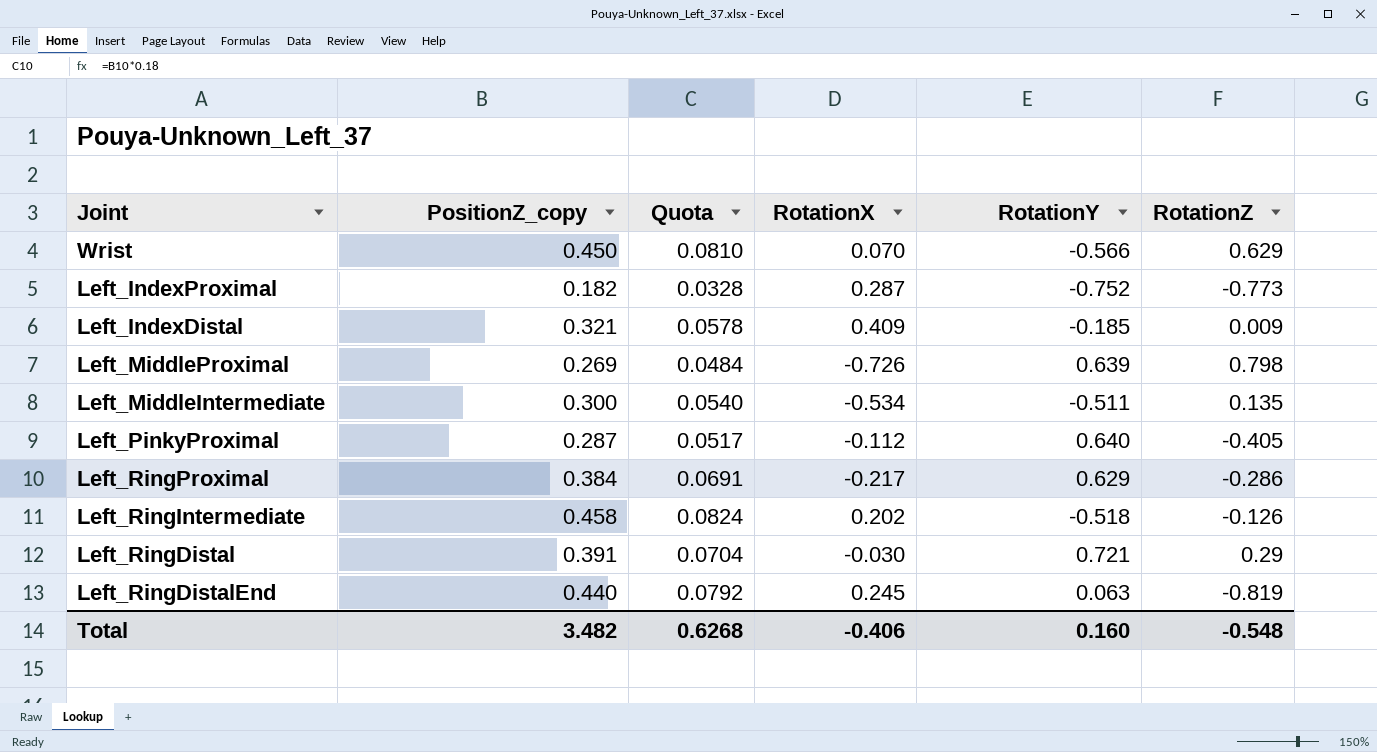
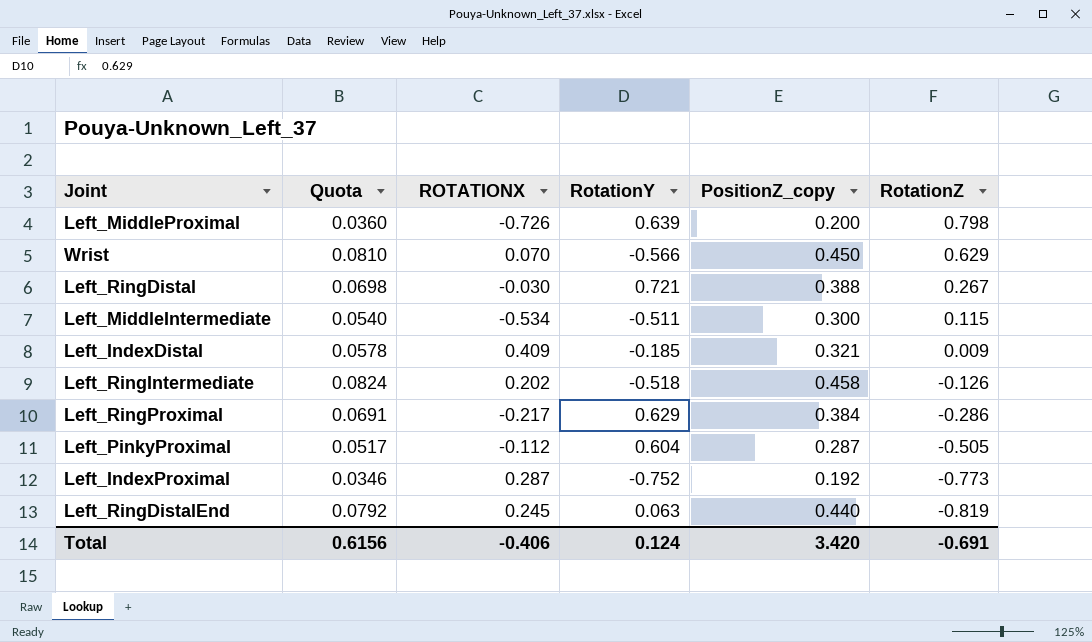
row order: none -> RotationZ descending
column name: RotationX -> ROTATIONX
column PositionZ_copy | position: 2 -> 5
Left_MiddleProximal | Quota: 0.0484 -> 0.0360
Left_MiddleProximal | PositionZ_copy: 0.269 -> 0.200
Left_RingDistal | Quota: 0.0704 -> 0.0698
Left_RingDistal | PositionZ_copy: 0.391 -> 0.388
Left_RingDistal | RotationZ: 0.29 -> 0.267
Left_MiddleIntermediate | RotationZ: 0.135 -> 0.115
Left_PinkyProximal | RotationY: 0.640 -> 0.604
Left_PinkyProximal | RotationZ: -0.405 -> -0.505
Left_IndexProximal | Quota: 0.0328 -> 0.0346
Left_IndexProximal | PositionZ_copy: 0.182 -> 0.192
Total | Quota: 0.6268 -> 0.6156
Total | RotationY: 0.160 -> 0.124
Total | PositionZ_copy: 3.482 -> 3.420
Total | RotationZ: -0.548 -> -0.691

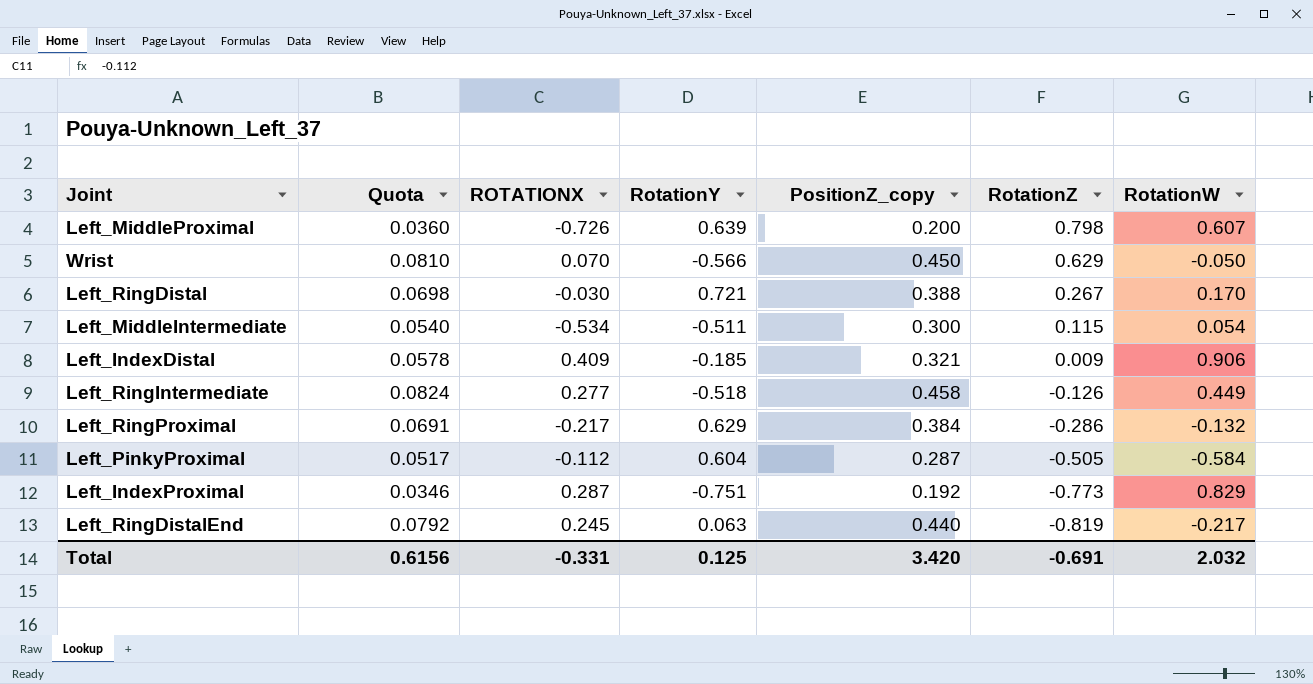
column RotationW | position: none -> 7
Left_RingIntermediate | ROTATIONX: 0.202 -> 0.277
Left_IndexProximal | RotationY: -0.752 -> -0.751
Total | ROTATIONX: -0.406 -> -0.331
Total | RotationY: 0.124 -> 0.125

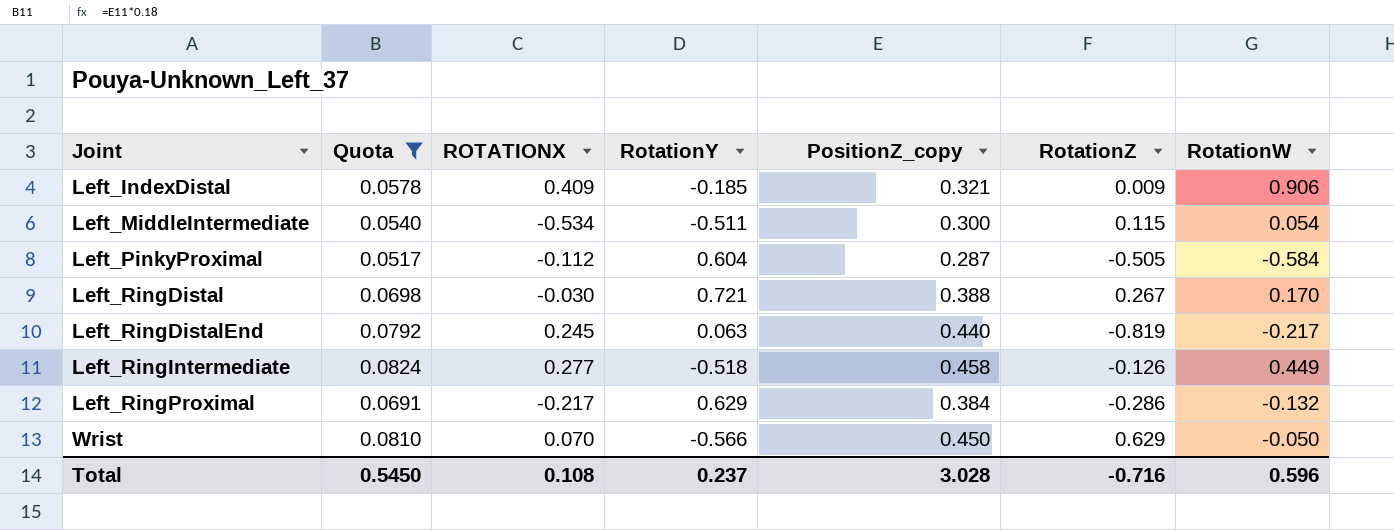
filter: none -> Quota >= 0.0517
row order: RotationZ descending -> Joint ascending
Total | Quota: 0.6156 -> 0.5450
Total | ROTATIONX: -0.331 -> 0.108
Total | RotationY: 0.125 -> 0.237
Total | PositionZ_copy: 3.420 -> 3.028
Total | RotationZ: -0.691 -> -0.716
Total | RotationW: 2.032 -> 0.596

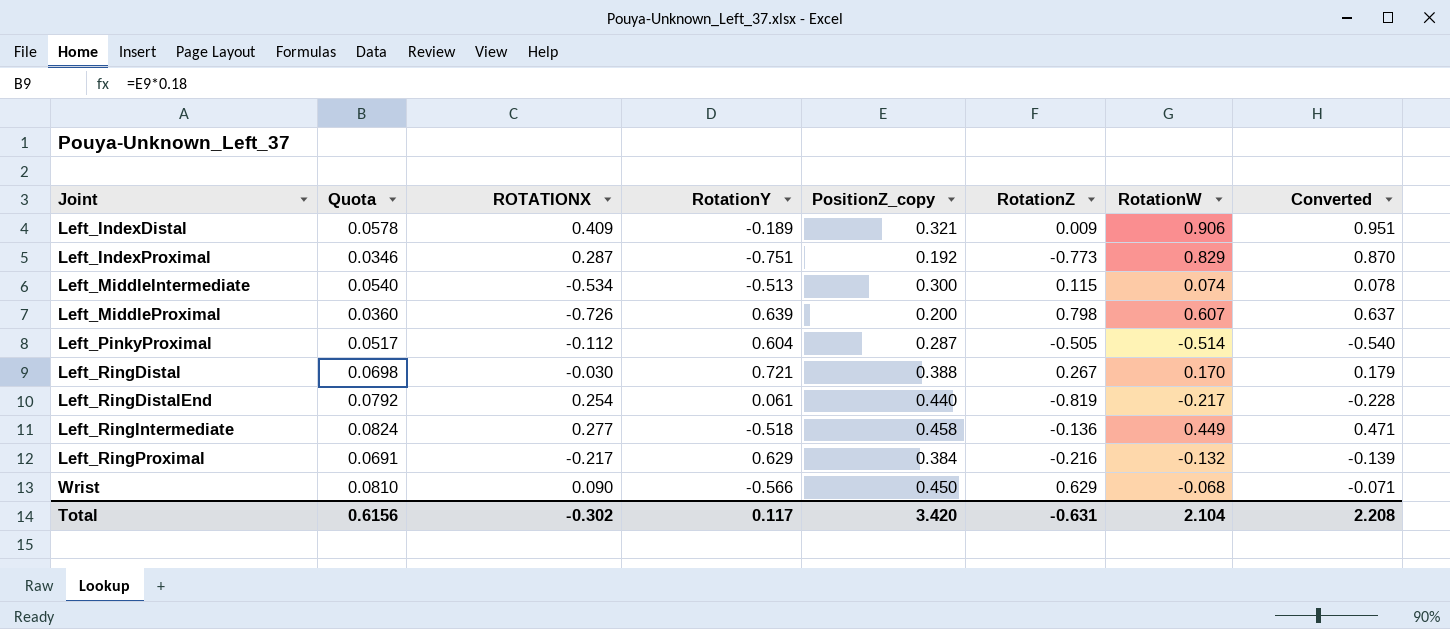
filter: Quota >= 0.0517 -> none
column Converted | formula: none -> [RotationW] * 1.05
Left_IndexDistal | RotationY: -0.185 -> -0.189
Left_MiddleIntermediate | RotationY: -0.511 -> -0.513
Left_MiddleIntermediate | RotationW: 0.054 -> 0.074
Left_PinkyProximal | RotationW: -0.584 -> -0.514
Left_RingDistalEnd | ROTATIONX: 0.245 -> 0.254
Left_RingDistalEnd | RotationY: 0.063 -> 0.061
Left_RingIntermediate | RotationZ: -0.126 -> -0.136
Left_RingProximal | RotationZ: -0.286 -> -0.216
Wrist | ROTATIONX: 0.070 -> 0.090
Wrist | RotationW: -0.050 -> -0.068
Total | Quota: 0.5450 -> 0.6156
Total | ROTATIONX: 0.108 -> -0.302
Total | RotationY: 0.237 -> 0.117
Total | PositionZ_copy: 3.028 -> 3.420
Total | RotationZ: -0.716 -> -0.631
Total | RotationW: 0.596 -> 2.104

